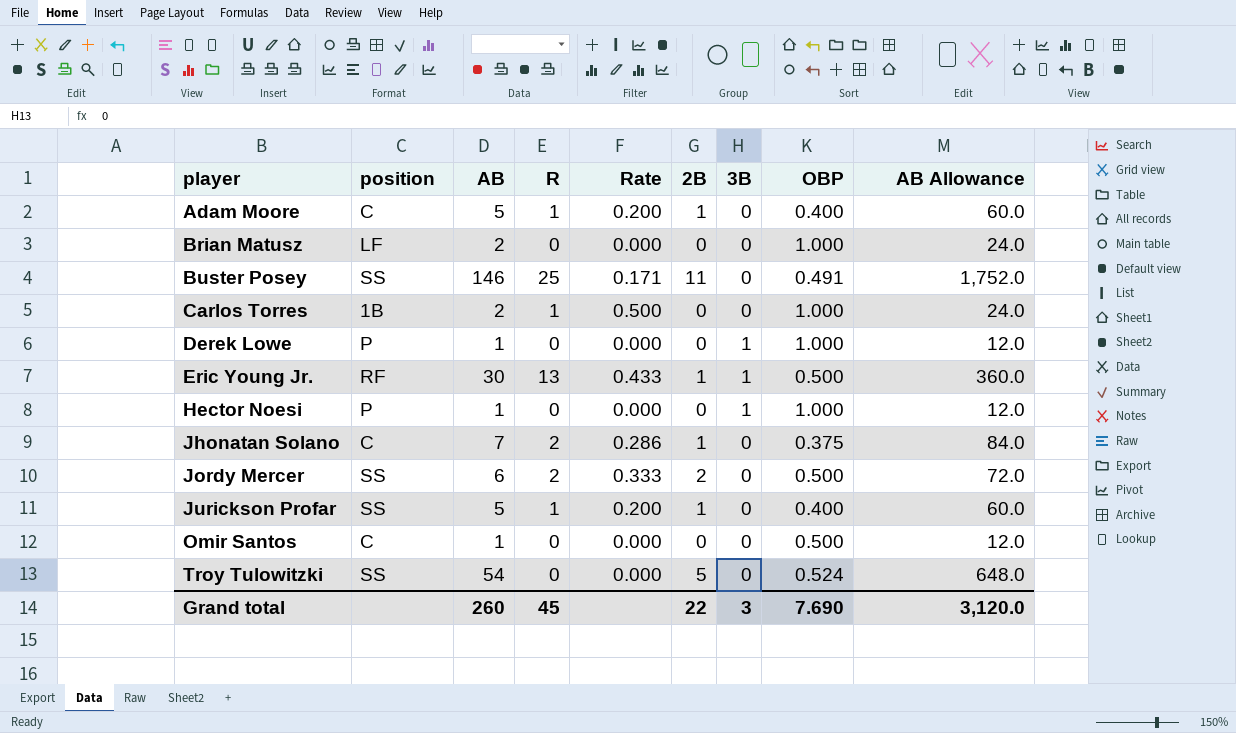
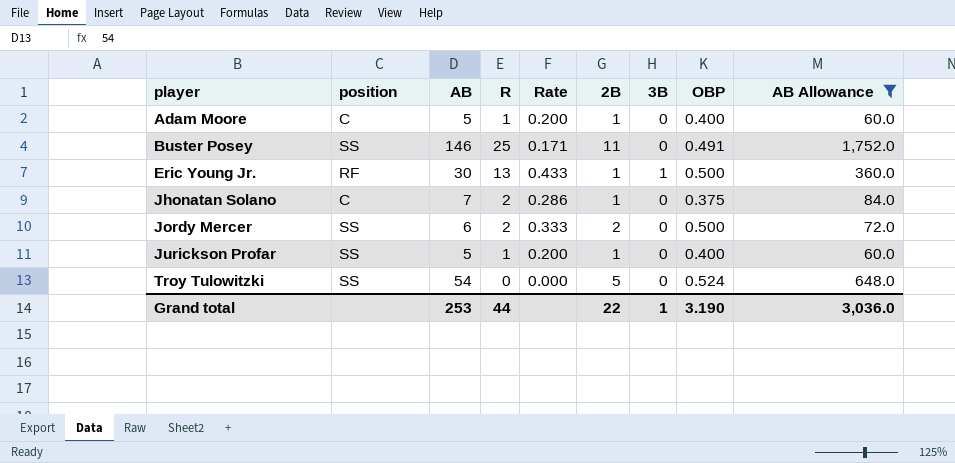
filter: none -> AB Allowance >= 60.0
Grand total | AB: 260 -> 253
Grand total | R: 45 -> 44
Grand total | 3B: 3 -> 1
Grand total | OBP: 7.690 -> 3.190
Grand total | AB Allowance: 3,120.0 -> 3,036.0

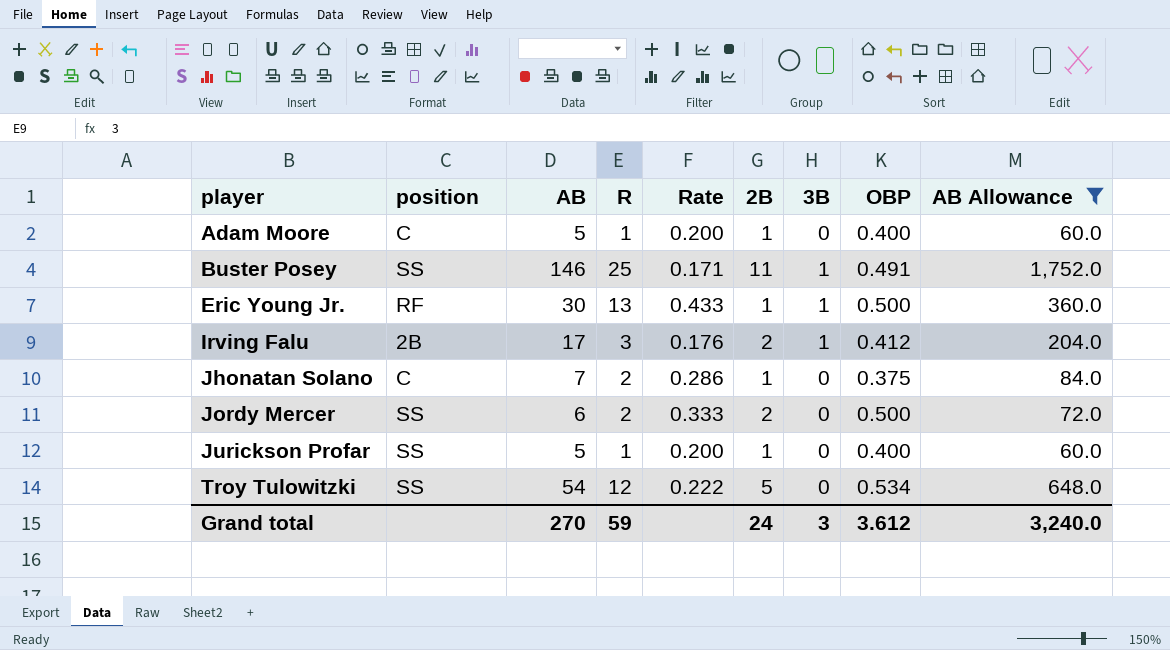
Buster Posey | 3B: 0 -> 1
row Irving Falu: none -> 2B | 17 | 3 | 0.176 | 2 | 1 | 0.412 | 204.0
Troy Tulowitzki | R: 0 -> 12
Troy Tulowitzki | Rate: 0.000 -> 0.222
Troy Tulowitzki | OBP: 0.524 -> 0.534
Grand total | AB: 253 -> 270
Grand total | R: 44 -> 59
Grand total | 2B: 22 -> 24
Grand total | 3B: 1 -> 3
Grand total | OBP: 3.190 -> 3.612
Grand total | AB Allowance: 3,036.0 -> 3,240.0

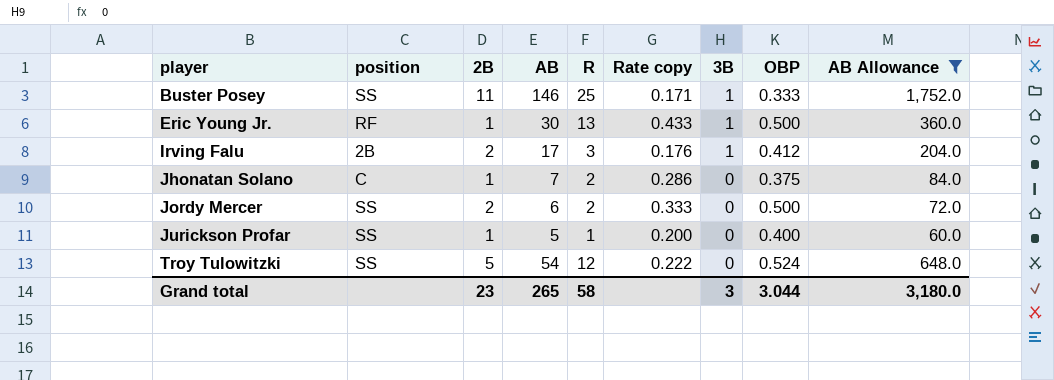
column 2B | position: 6 -> 3
column name: Rate -> Rate copy
row Adam Moore: C | 5 | 1 | 0.200 | 1 | 0 | 0.400 | 60.0 -> none
Buster Posey | OBP: 0.491 -> 0.333
Troy Tulowitzki | OBP: 0.534 -> 0.524
Grand total | 2B: 24 -> 23
Grand total | AB: 270 -> 265
Grand total | R: 59 -> 58
Grand total | OBP: 3.612 -> 3.044
Grand total | AB Allowance: 3,240.0 -> 3,180.0

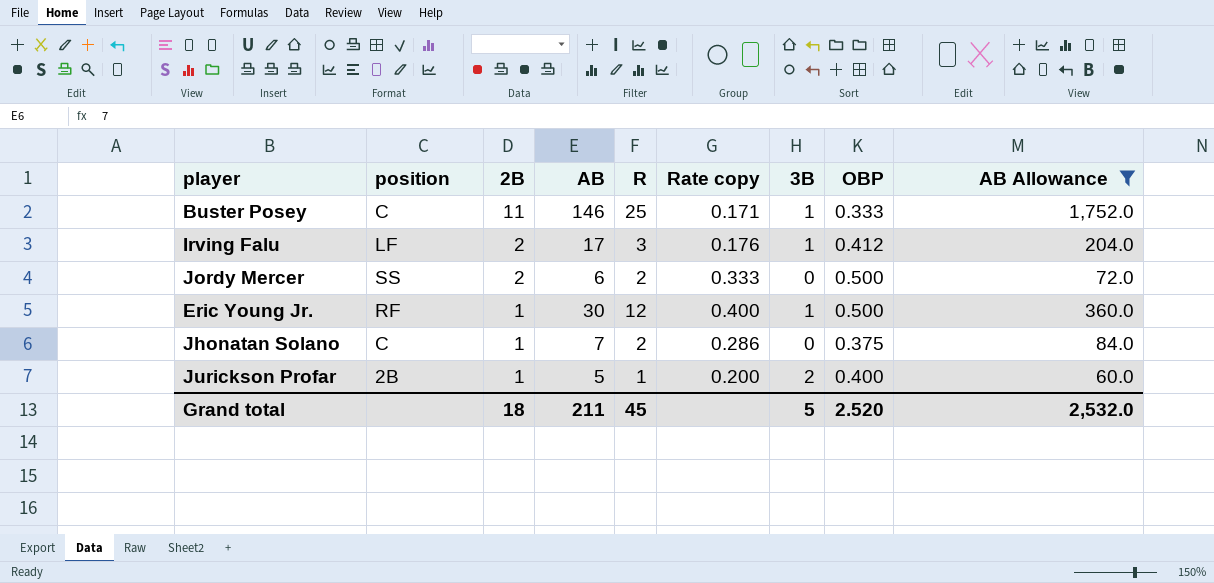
row order: player ascending -> 2B descending
row Troy Tulowitzki: SS | 5 | 54 | 12 | 0.222 | 0 | 0.524 | 648.0 -> none
Buster Posey | position: SS -> C
Irving Falu | position: 2B -> LF
Eric Young Jr. | R: 13 -> 12
Eric Young Jr. | Rate copy: 0.433 -> 0.400
Jurickson Profar | position: SS -> 2B
Jurickson Profar | 3B: 0 -> 2
Grand total | 2B: 23 -> 18
Grand total | AB: 265 -> 211
Grand total | R: 58 -> 45
Grand total | 3B: 3 -> 5
Grand total | OBP: 3.044 -> 2.520
Grand total | AB Allowance: 3,180.0 -> 2,532.0

